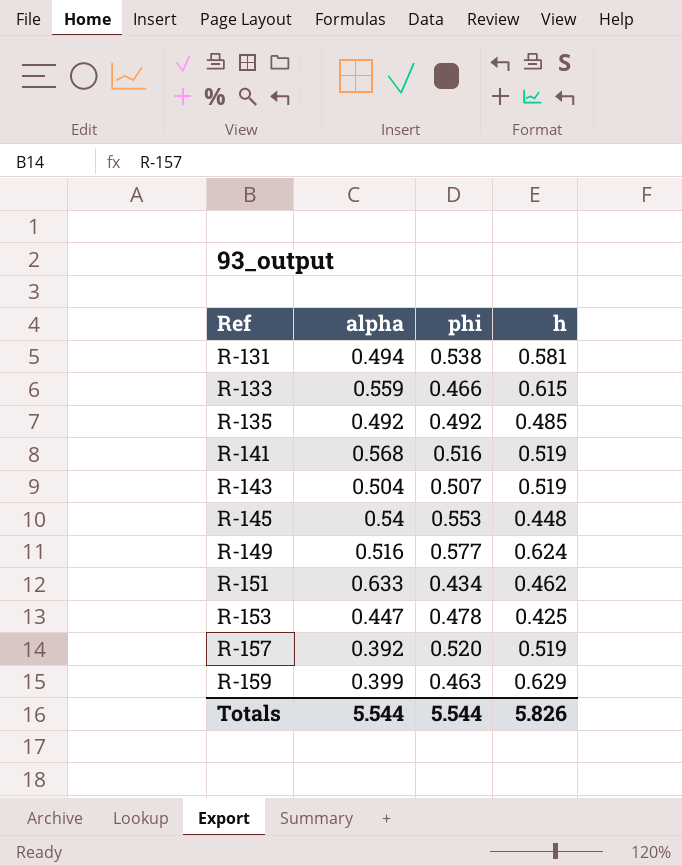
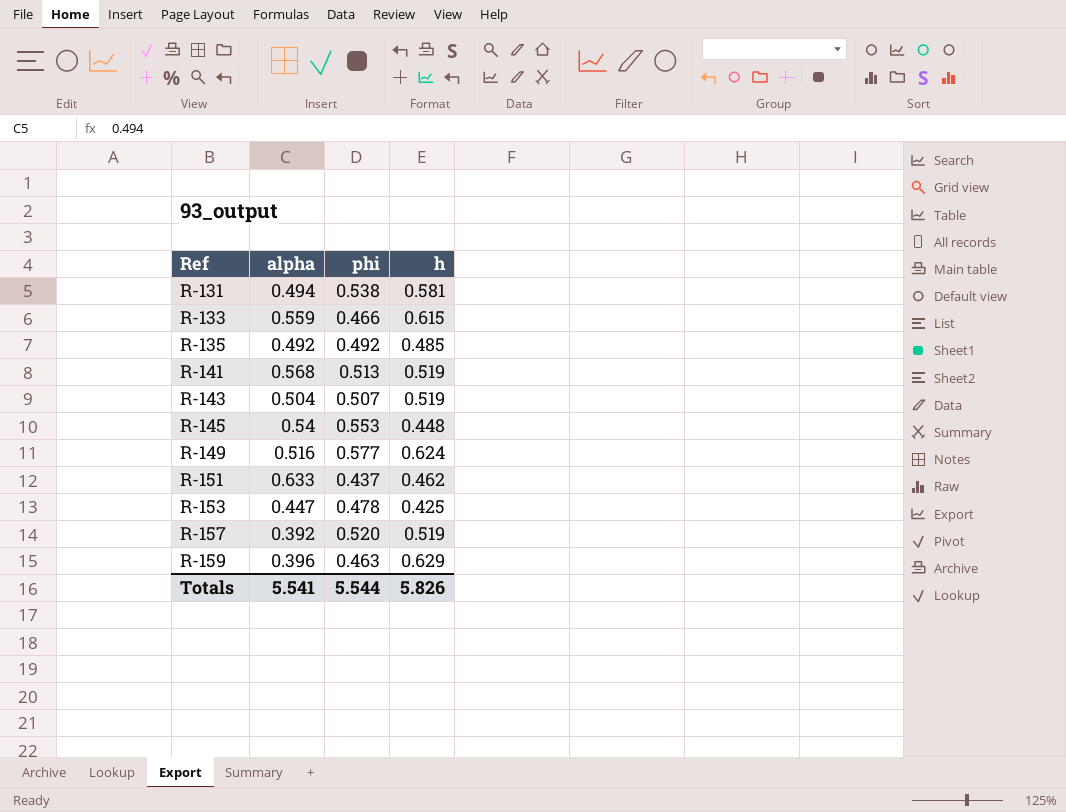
R-141 | phi: 0.516 -> 0.513
R-151 | phi: 0.434 -> 0.437
R-159 | alpha: 0.399 -> 0.396
Totals | alpha: 5.544 -> 5.541

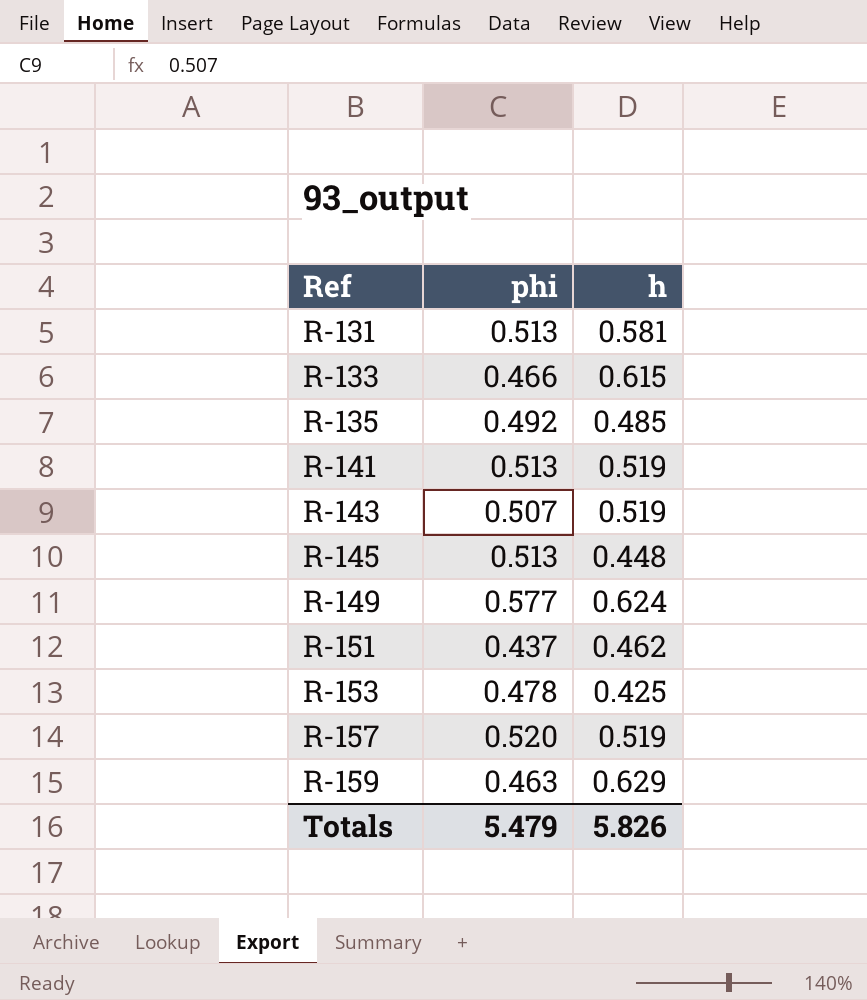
column alpha | position: 2 -> none
R-131 | phi: 0.538 -> 0.513
R-145 | phi: 0.553 -> 0.513
Totals | phi: 5.544 -> 5.479

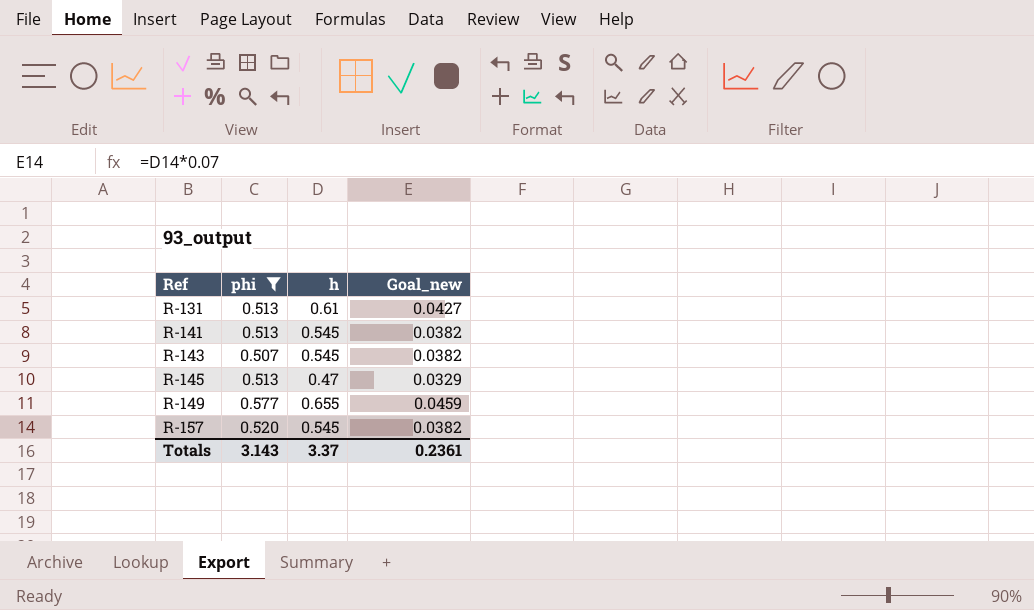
filter: none -> phi >= 0.507
column Goal_new | formula: none -> [h] * 0.07
R-131 | h: 0.581 -> 0.61
R-141 | h: 0.519 -> 0.545
R-143 | h: 0.519 -> 0.545
R-145 | h: 0.448 -> 0.47
R-149 | h: 0.624 -> 0.655
R-157 | h: 0.519 -> 0.545
Totals | phi: 5.479 -> 3.143
Totals | h: 5.826 -> 3.37

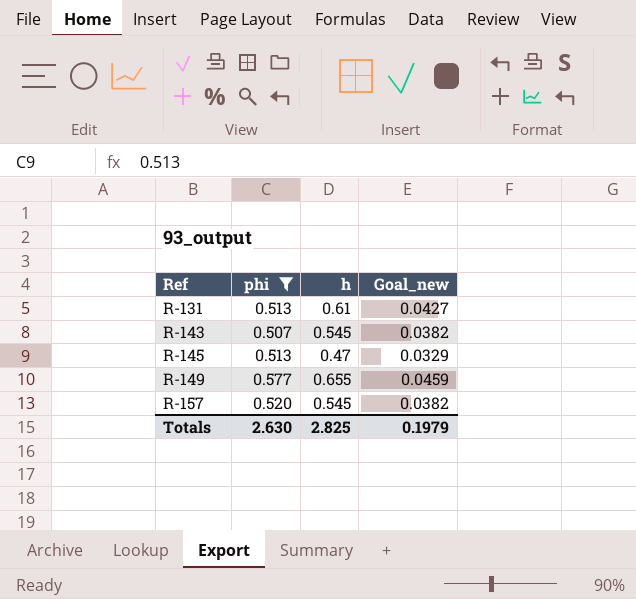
row R-141: 0.513 | 0.545 | 0.0382 -> none
Totals | phi: 3.143 -> 2.630
Totals | h: 3.37 -> 2.825
Totals | Goal_new: 0.2361 -> 0.1979

